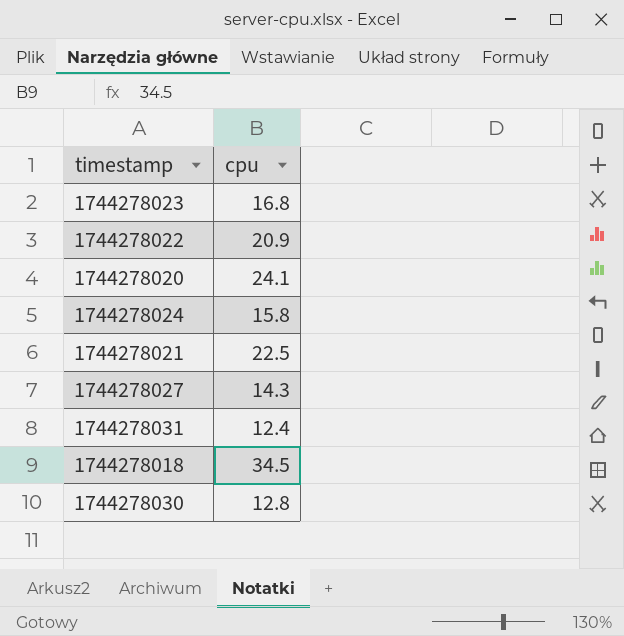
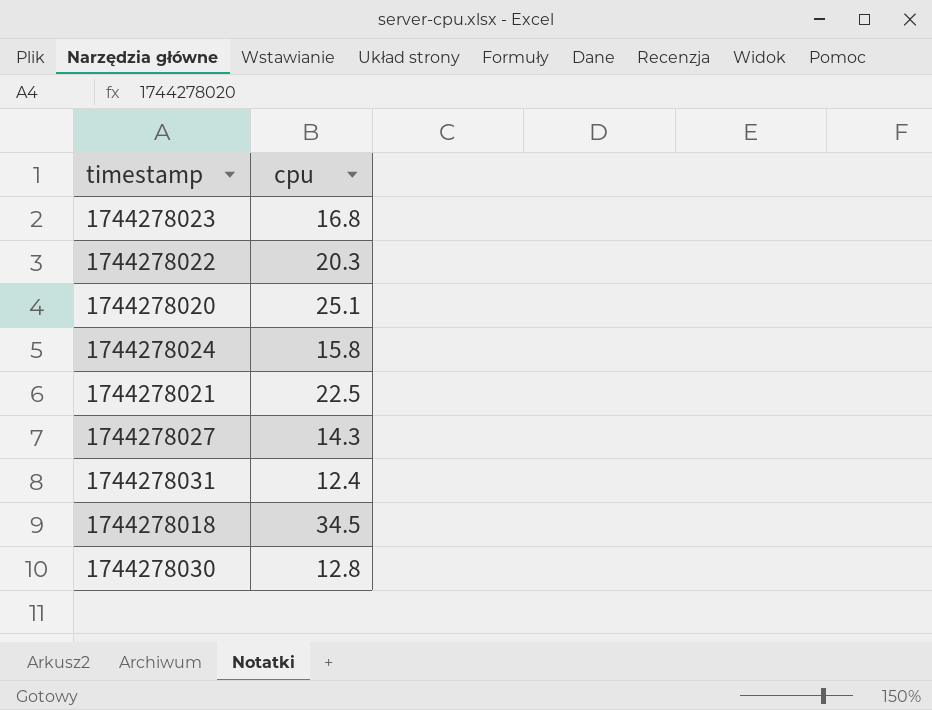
1744278022 | cpu: 20.9 -> 20.3
1744278020 | cpu: 24.1 -> 25.1

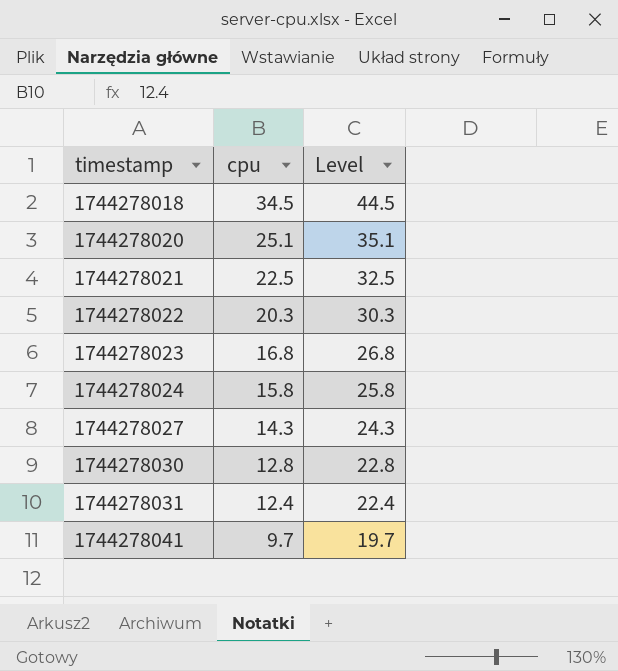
row order: none -> timestamp ascending
column Level | formula: none -> [cpu] + 10
row 1744278041: none -> 9.7 | 19.7

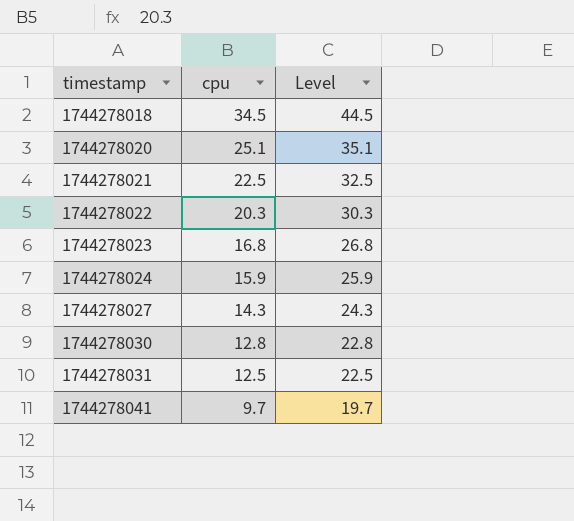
1744278024 | cpu: 15.8 -> 15.9
1744278024 | Level: 25.8 -> 25.9
1744278031 | cpu: 12.4 -> 12.5
1744278031 | Level: 22.4 -> 22.5

